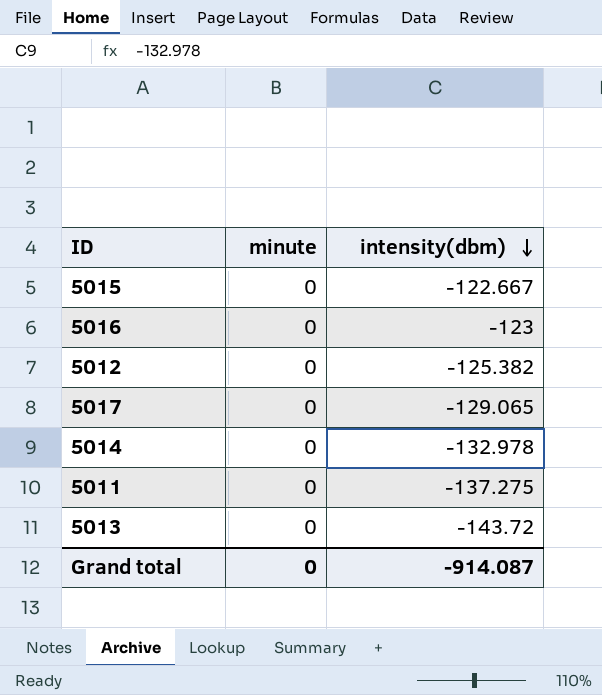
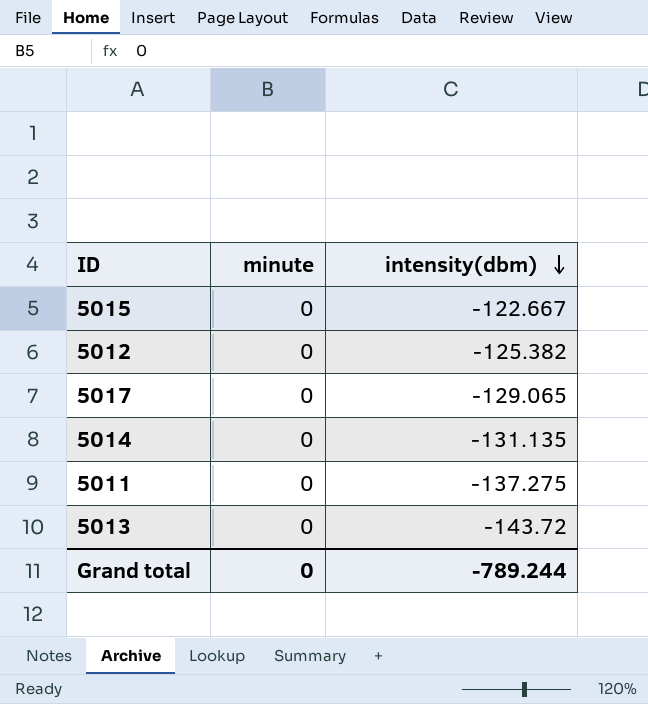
row 5016: 0 | -123 -> none
5014 | intensity(dbm): -132.978 -> -131.135
Grand total | intensity(dbm): -914.087 -> -789.244

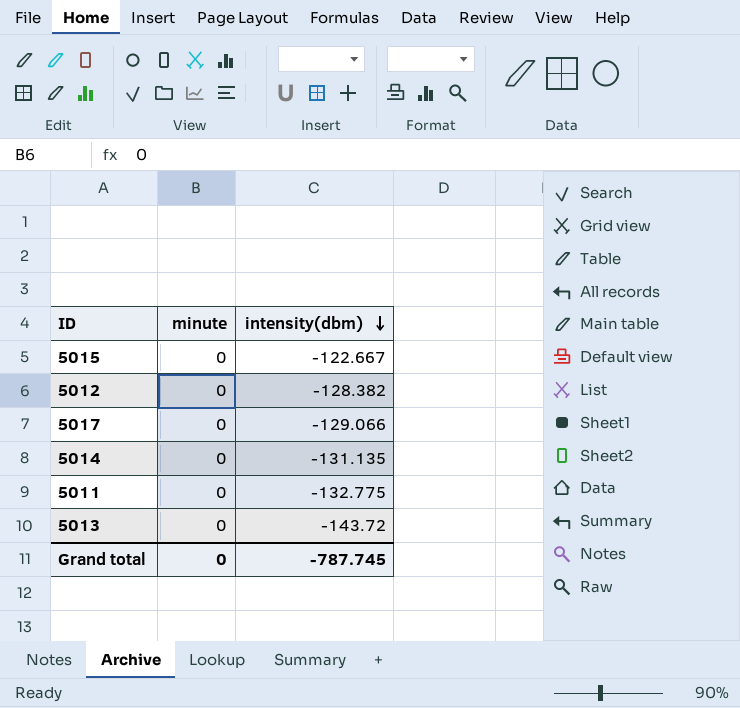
5012 | intensity(dbm): -125.382 -> -128.382
5017 | intensity(dbm): -129.065 -> -129.066
5011 | intensity(dbm): -137.275 -> -132.775
Grand total | intensity(dbm): -789.244 -> -787.745

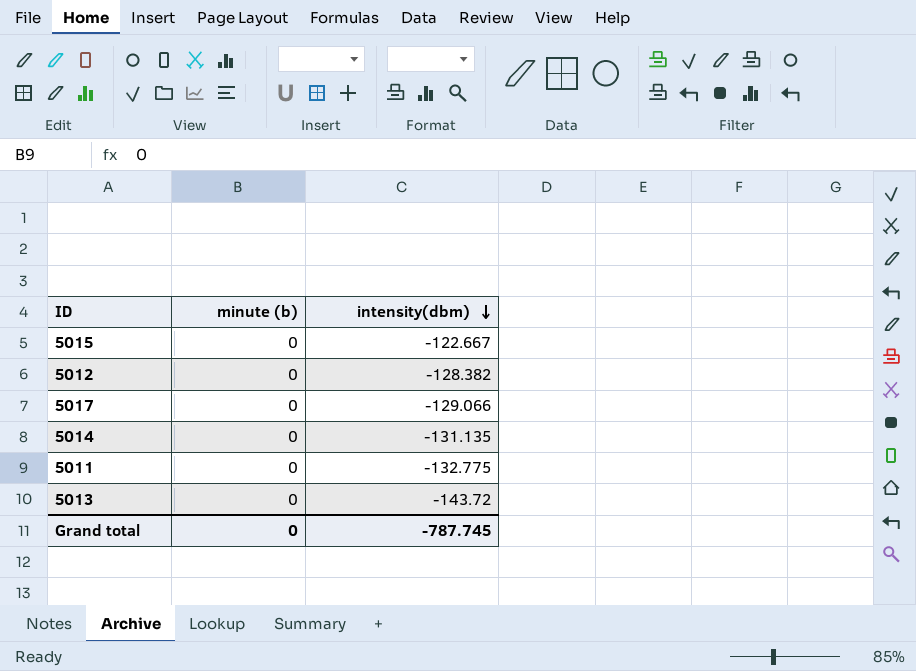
column name: minute -> minute (b)

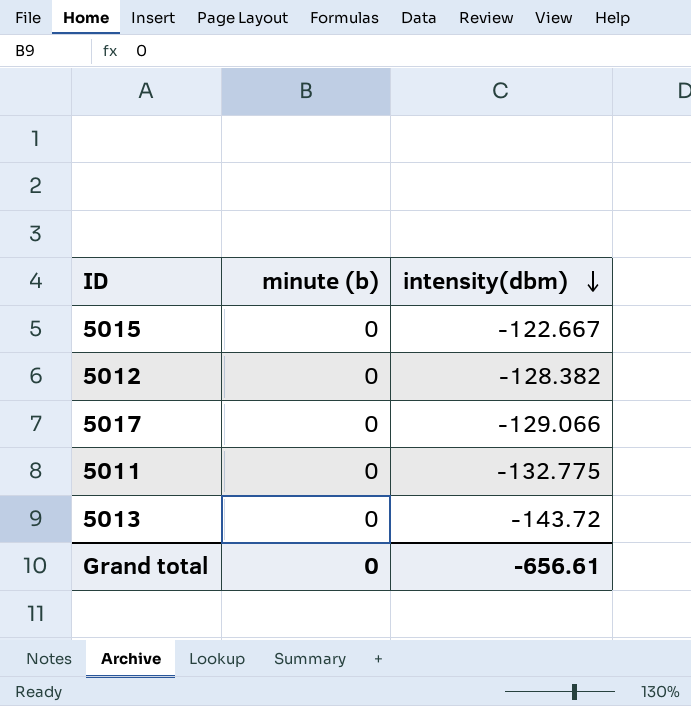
row 5014: 0 | -131.135 -> none
Grand total | intensity(dbm): -787.745 -> -656.61

